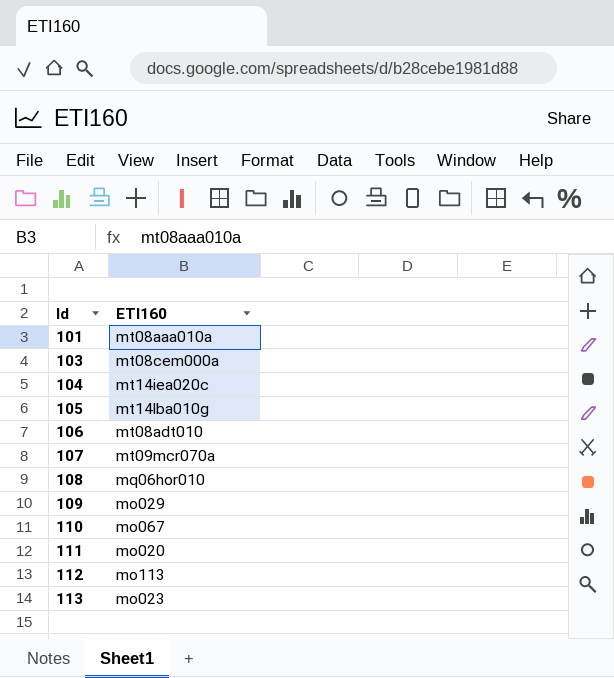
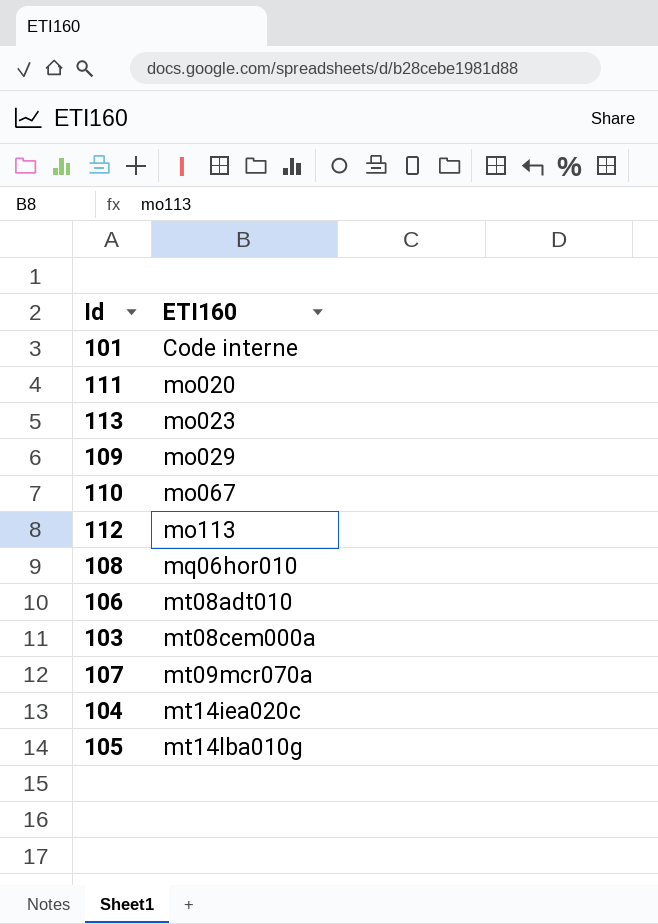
row order: Id ascending -> ETI160 ascending
101 | ETI160: mt08aaa010a -> Code interne

